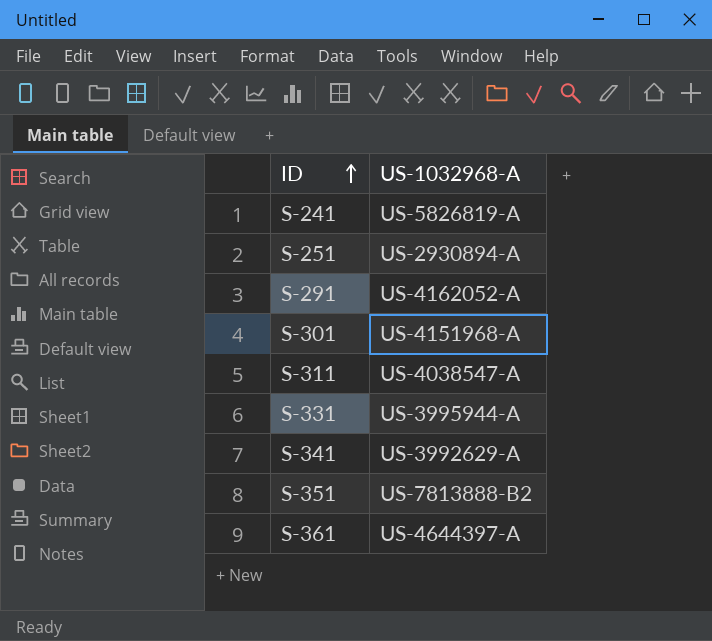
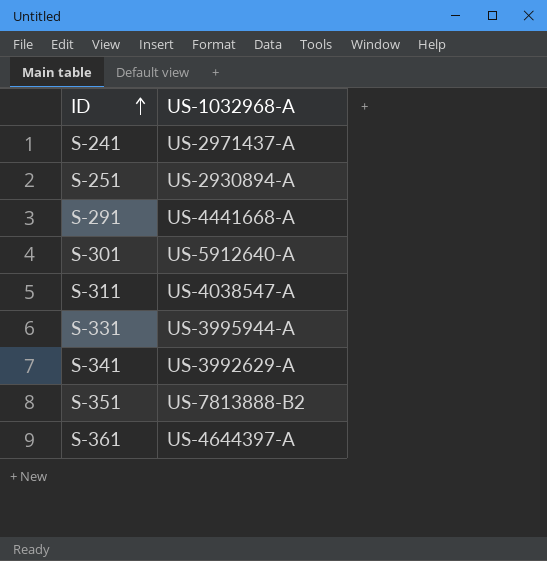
S-241 | US-1032968-A: US-5826819-A -> US-2971437-A
S-291 | US-1032968-A: US-4162052-A -> US-4441668-A
S-301 | US-1032968-A: US-4151968-A -> US-5912640-A

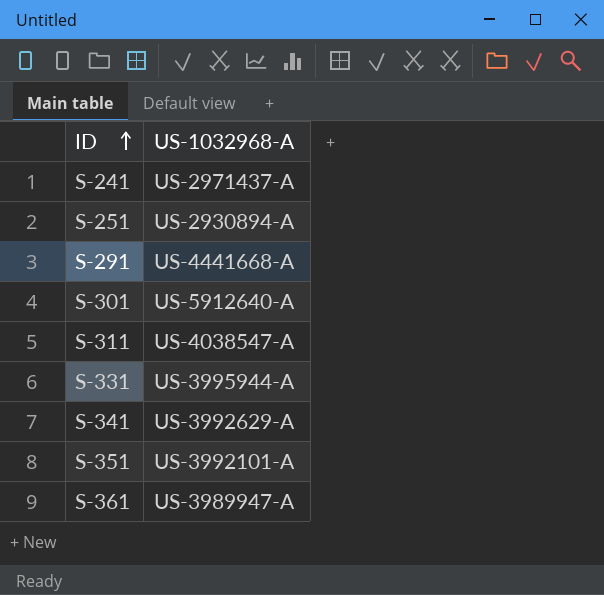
S-351 | US-1032968-A: US-7813888-B2 -> US-3992101-A
S-361 | US-1032968-A: US-4644397-A -> US-3989947-A

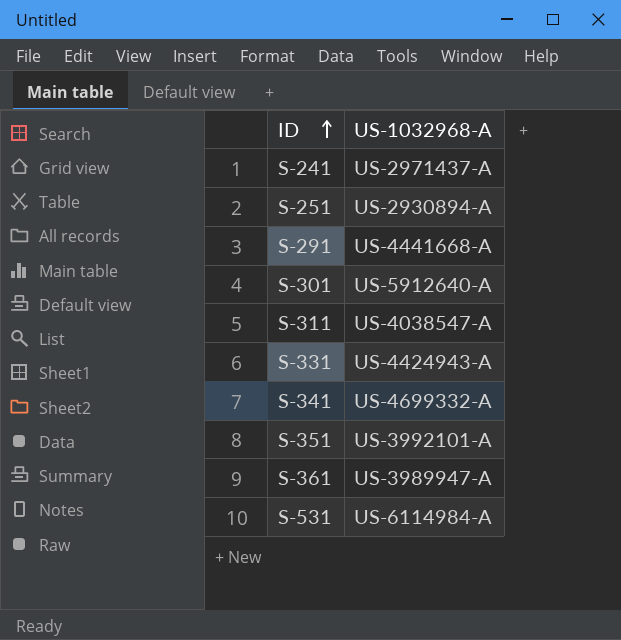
S-331 | US-1032968-A: US-3995944-A -> US-4424943-A
S-341 | US-1032968-A: US-3992629-A -> US-4699332-A
row S-531: none -> US-6114984-A

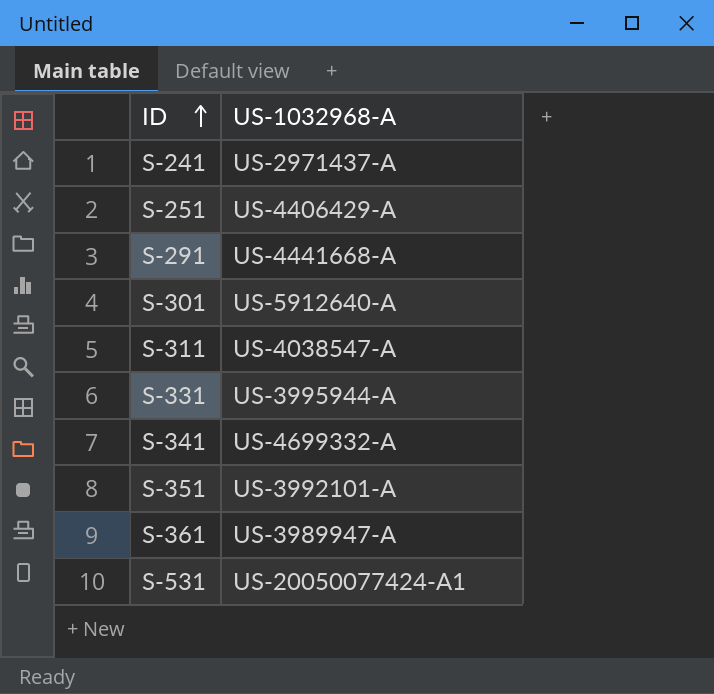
S-251 | US-1032968-A: US-2930894-A -> US-4406429-A
S-331 | US-1032968-A: US-4424943-A -> US-3995944-A
S-531 | US-1032968-A: US-6114984-A -> US-20050077424-A1

